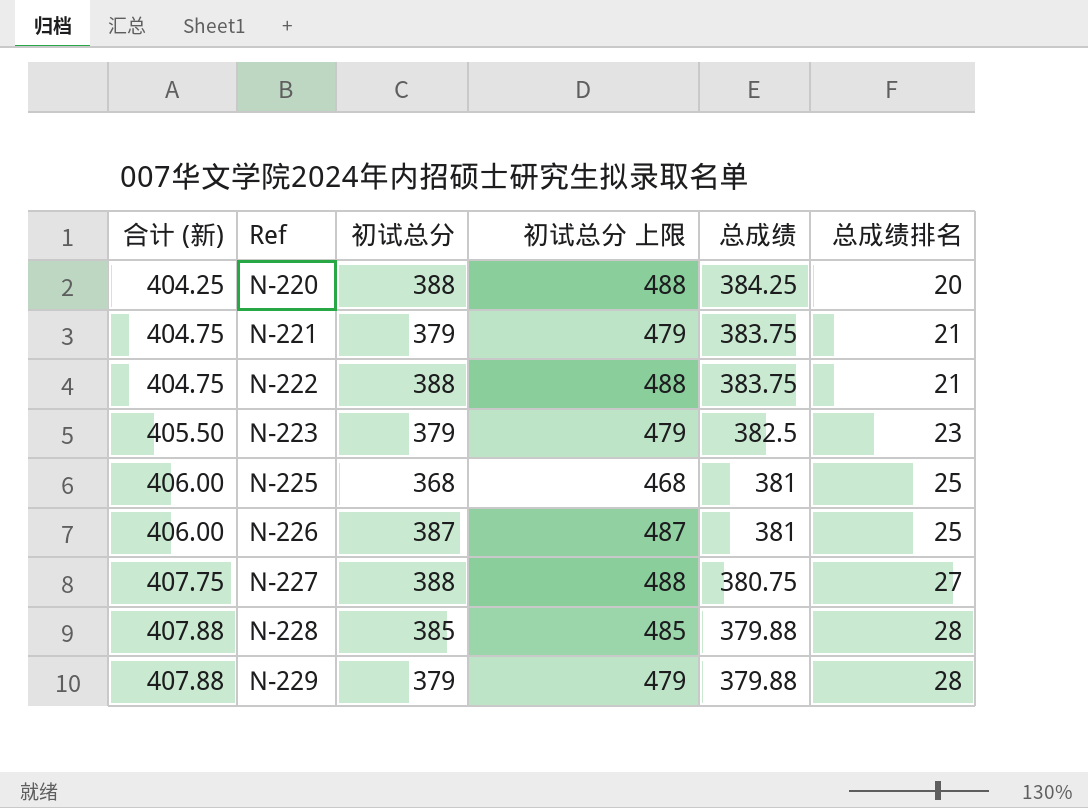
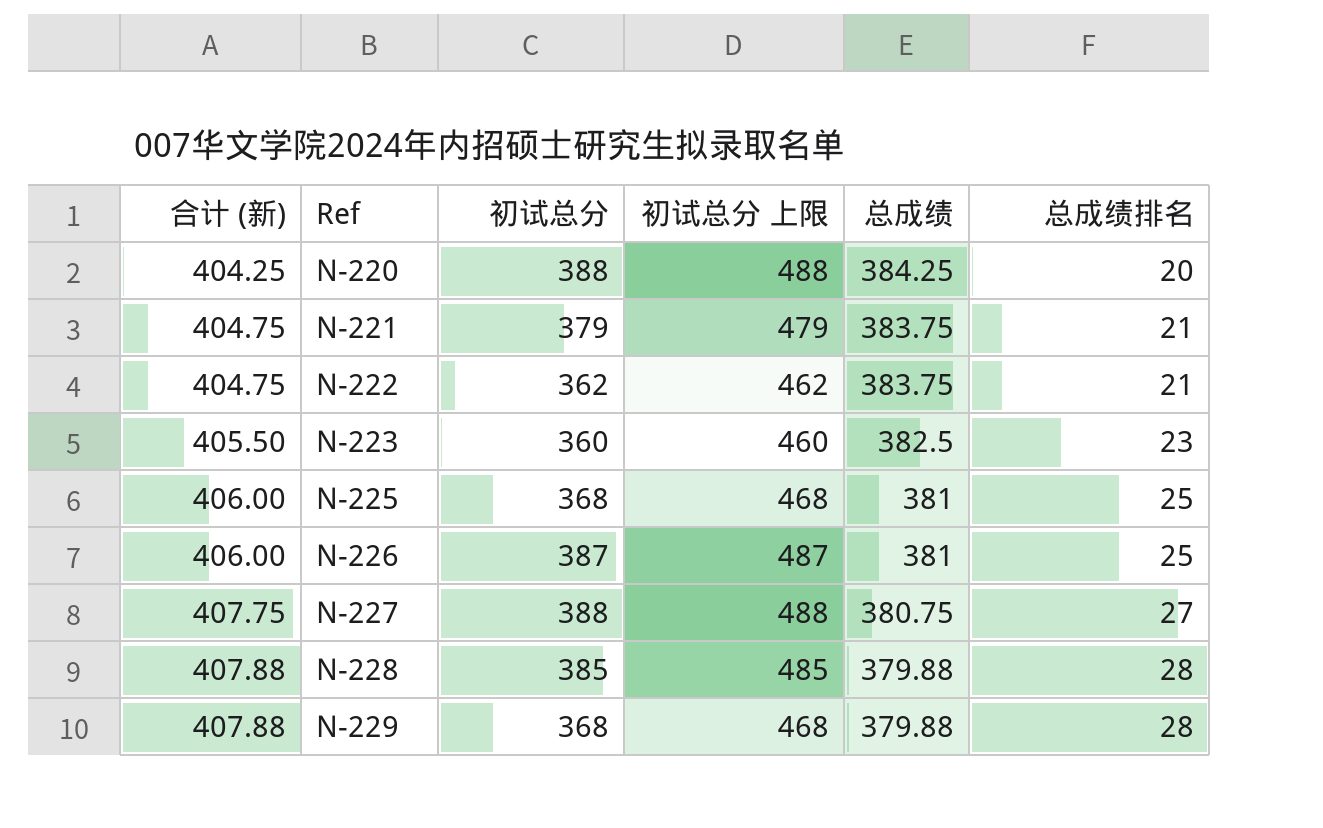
N-222 | 初试总分: 388 -> 362
N-222 | 初试总分 上限: 488 -> 462
N-223 | 初试总分: 379 -> 360
N-223 | 初试总分 上限: 479 -> 460
N-229 | 初试总分: 379 -> 368
N-229 | 初试总分 上限: 479 -> 468

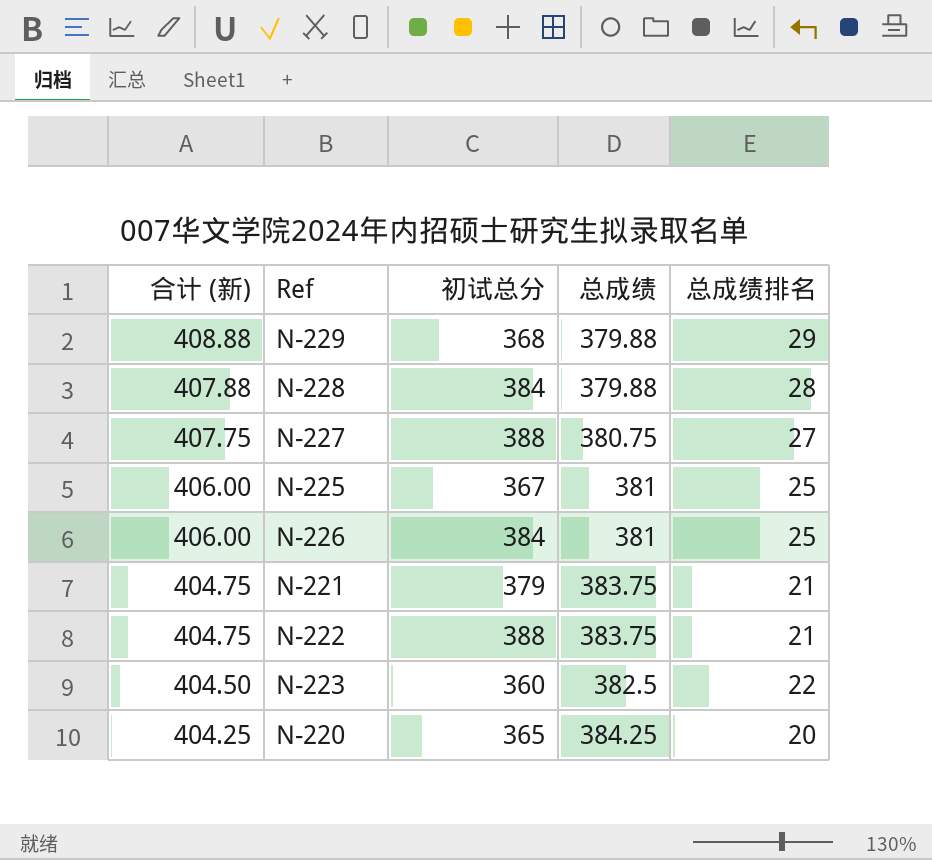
row order: 合计 (新) ascending -> 合计 (新) descending
column 初试总分 上限 | formula: [初试总分] + 100 -> none
N-229 | 合计 (新): 407.88 -> 408.88
N-229 | 总成绩排名: 28 -> 29
N-228 | 初试总分: 385 -> 384
N-225 | 初试总分: 368 -> 367
N-226 | 初试总分: 387 -> 384
N-222 | 初试总分: 362 -> 388
N-223 | 合计 (新): 405.50 -> 404.50
N-223 | 总成绩排名: 23 -> 22
N-220 | 初试总分: 388 -> 365

